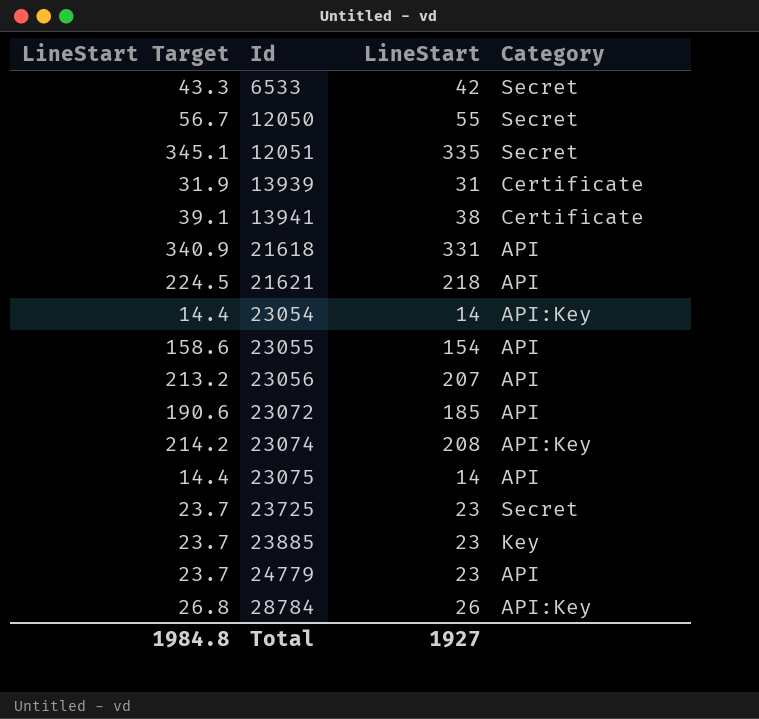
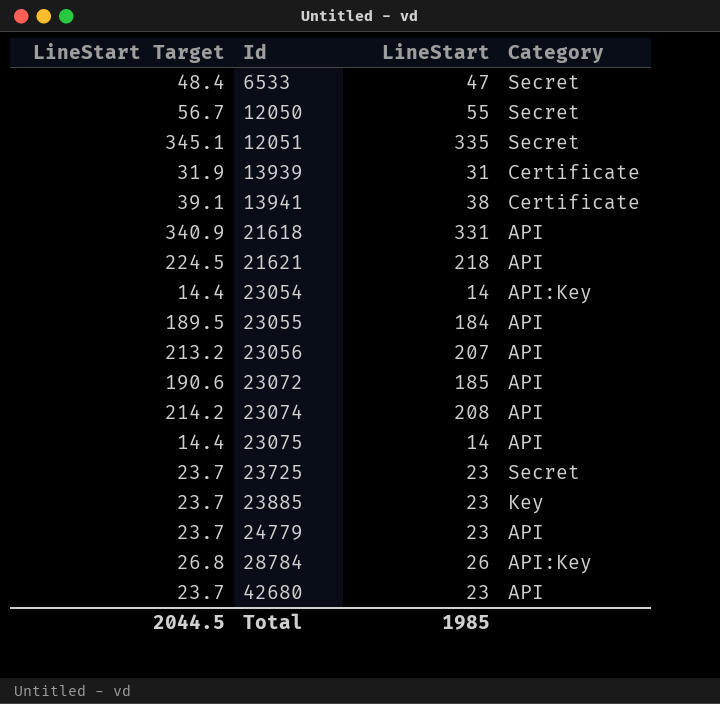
6533 | LineStart Target: 43.3 -> 48.4
6533 | LineStart: 42 -> 47
23055 | LineStart Target: 158.6 -> 189.5
23055 | LineStart: 154 -> 184
23074 | Category: API:Key -> API
row 42680: none -> 23.7 | 23 | API
Total | LineStart Target: 1984.8 -> 2044.5
Total | LineStart: 1927 -> 1985

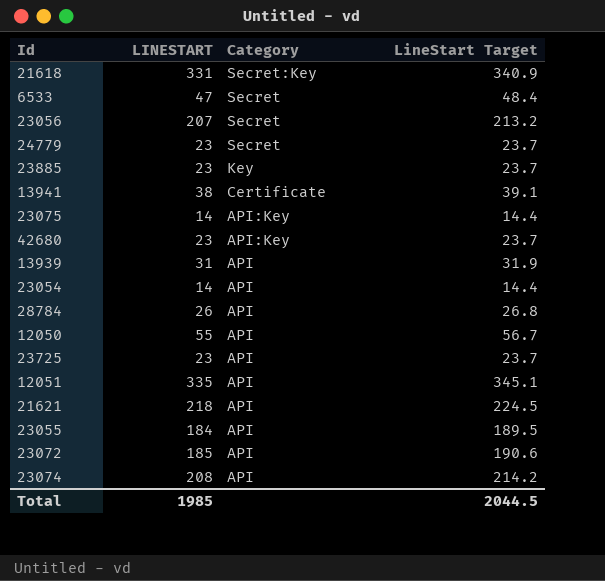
row order: Id ascending -> Category descending
column name: LineStart -> LINESTART
column LineStart Target | position: 1 -> 4
21618 | Category: API -> Secret:Key
23056 | Category: API -> Secret
24779 | Category: API -> Secret
23075 | Category: API -> API:Key
42680 | Category: API -> API:Key
13939 | Category: Certificate -> API
23054 | Category: API:Key -> API
28784 | Category: API:Key -> API
12050 | Category: Secret -> API
23725 | Category: Secret -> API
12051 | Category: Secret -> API

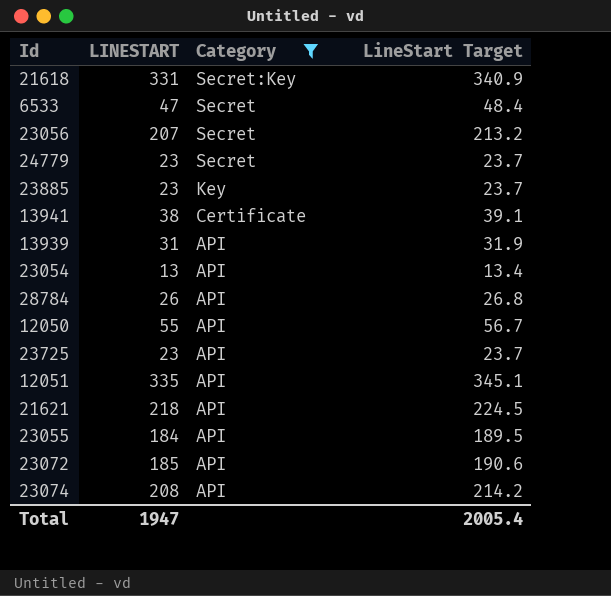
filter: none -> Category != API:Key
23054 | LINESTART: 14 -> 13
23054 | LineStart Target: 14.4 -> 13.4
Total | LINESTART: 1985 -> 1947
Total | LineStart Target: 2044.5 -> 2005.4

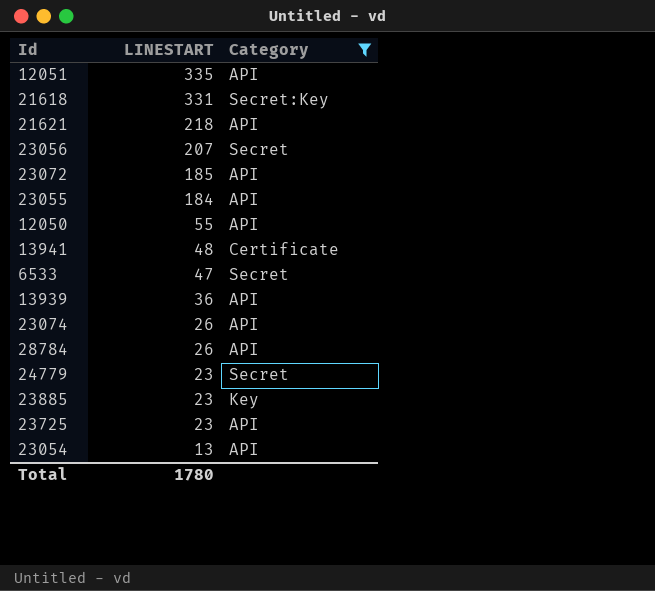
row order: Category descending -> LINESTART descending
column LineStart Target | formula: [LINESTART] * 1.03 -> none
13941 | LINESTART: 38 -> 48
13939 | LINESTART: 31 -> 36
23074 | LINESTART: 208 -> 26
Total | LINESTART: 1947 -> 1780

